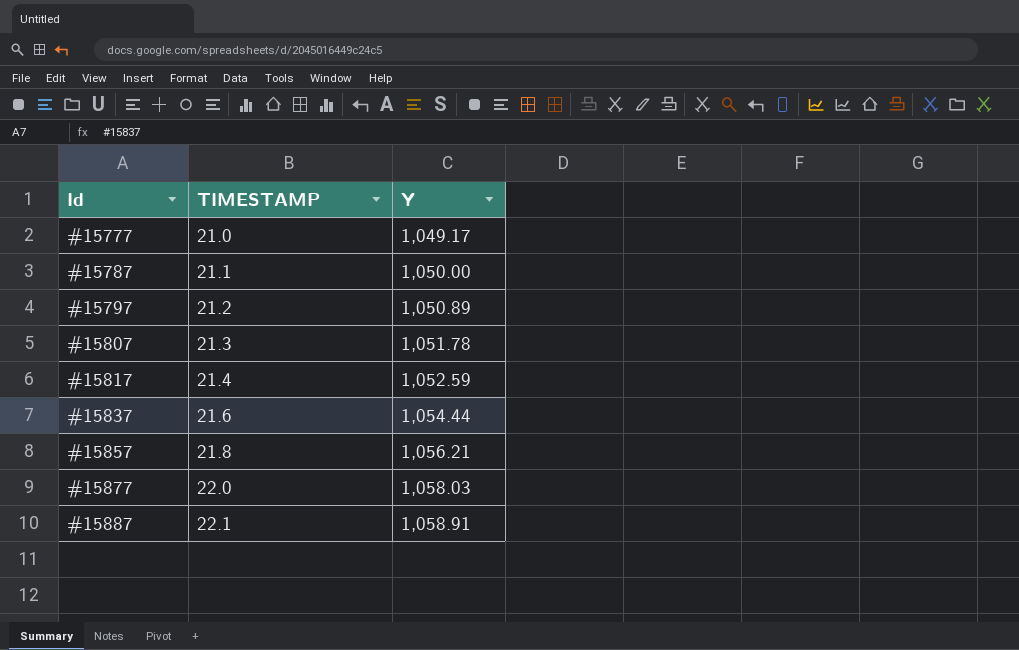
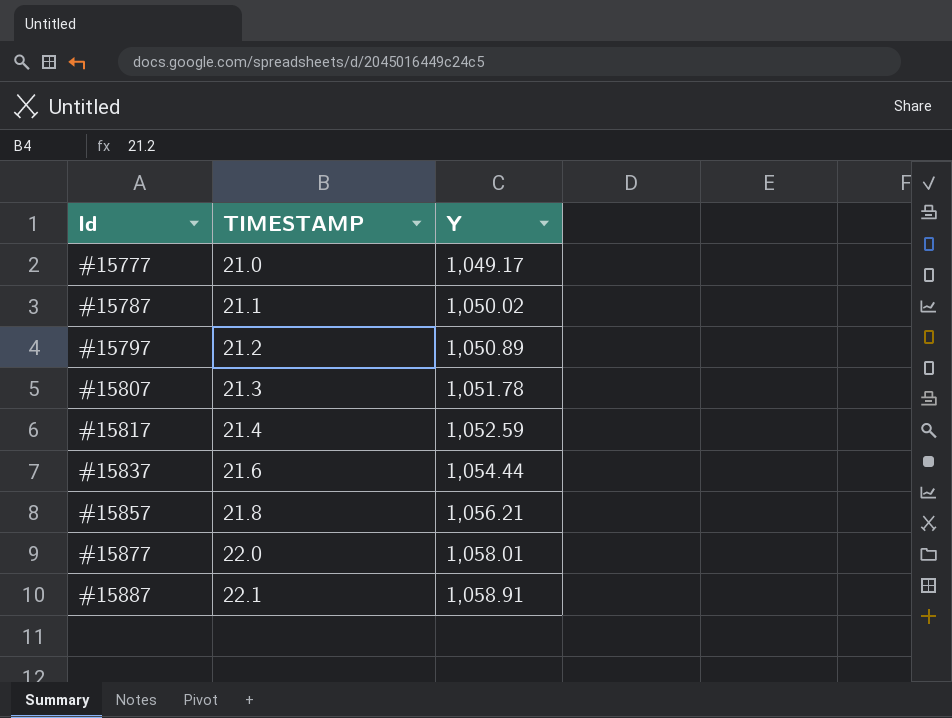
#15787 | Y: 1,050.00 -> 1,050.02
#15877 | Y: 1,058.03 -> 1,058.01

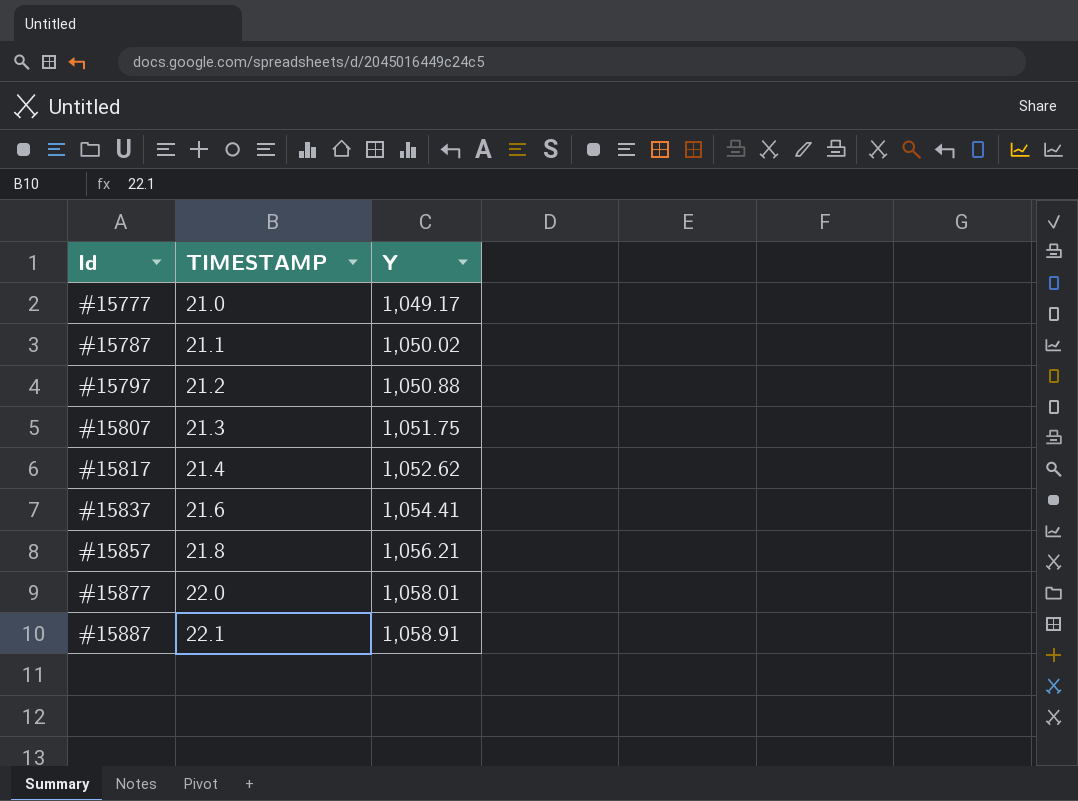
#15797 | Y: 1,050.89 -> 1,050.88
#15807 | Y: 1,051.78 -> 1,051.75
#15817 | Y: 1,052.59 -> 1,052.62
#15837 | Y: 1,054.44 -> 1,054.41

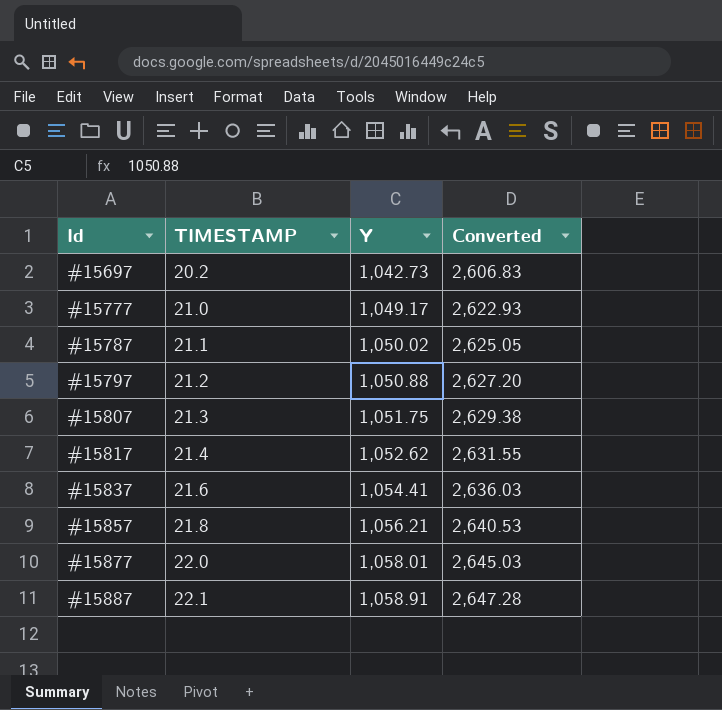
column Converted | formula: none -> [Y] * 2.5
row #15697: none -> 20.2 | 1,042.73 | 2,606.83

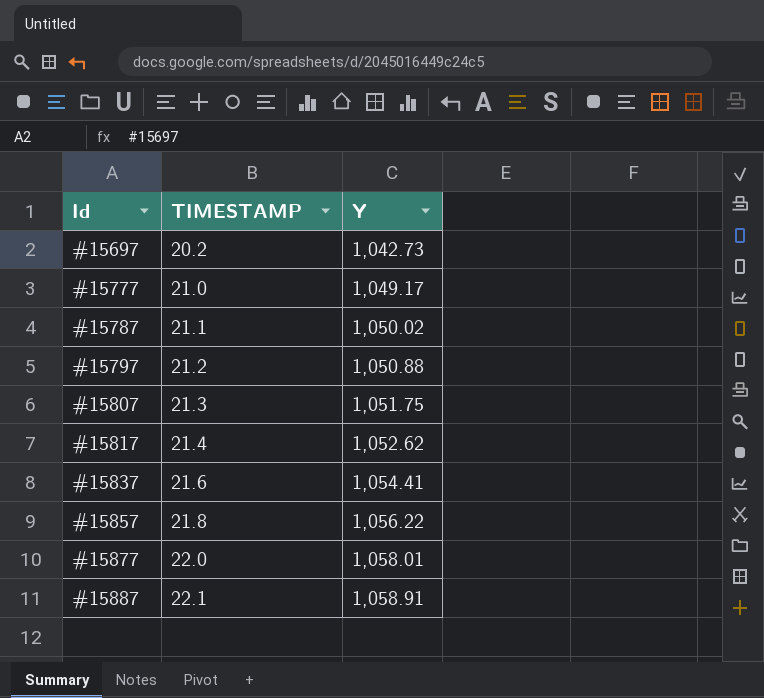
column Converted | formula: [Y] * 2.5 -> none
#15857 | Y: 1,056.21 -> 1,056.22

